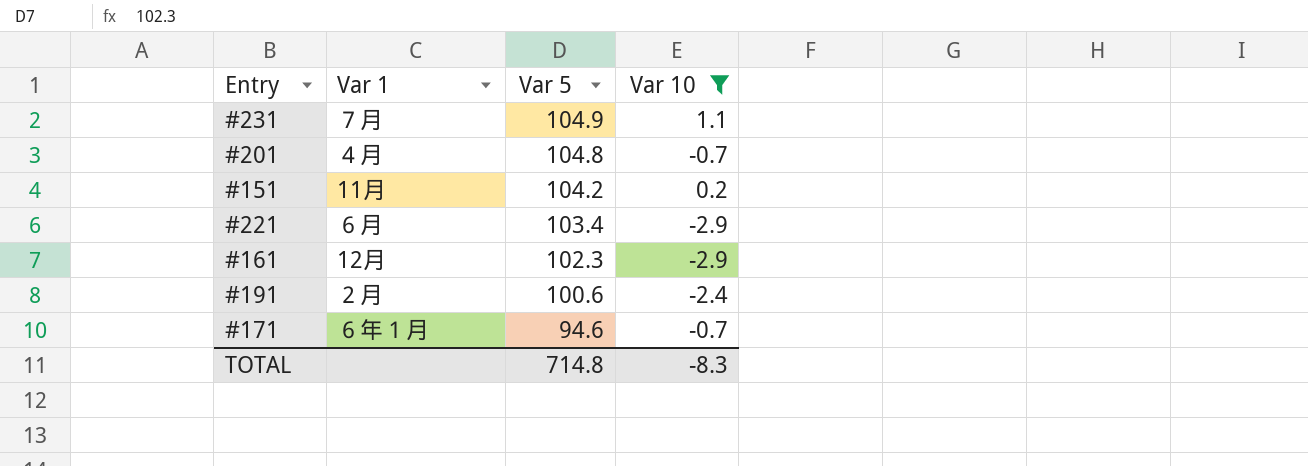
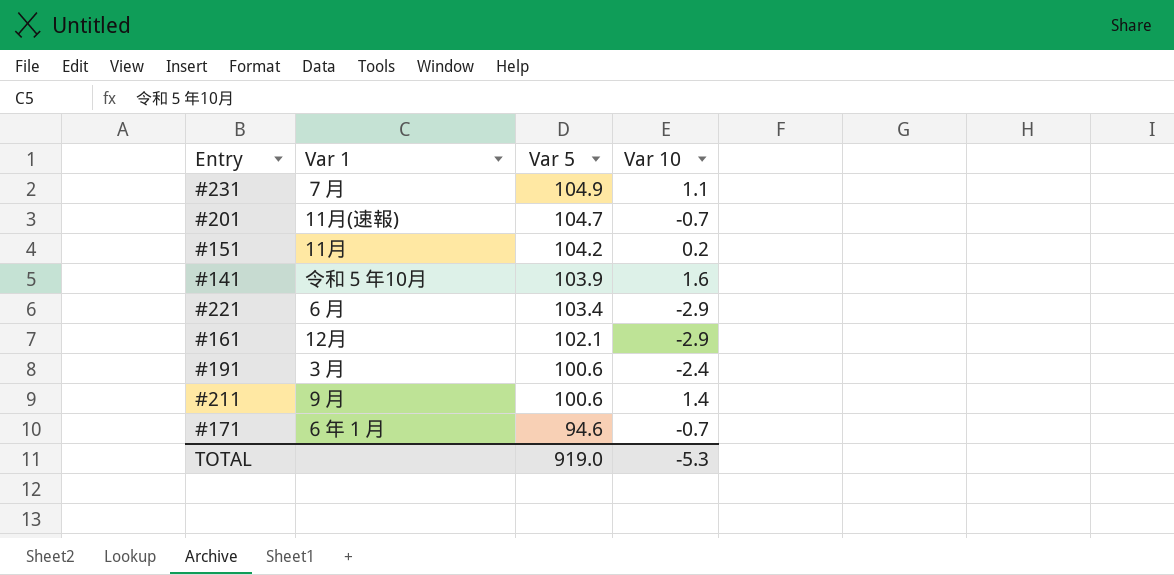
filter: Var 10 <= 1.1 -> none
#201 | Var 1: ４月 -> 11月(速報)
#201 | Var 5: 104.8 -> 104.7
#161 | Var 5: 102.3 -> 102.1
#191 | Var 1: ２月 -> ３月
TOTAL | Var 5: 714.8 -> 919.0
TOTAL | Var 10: -8.3 -> -5.3

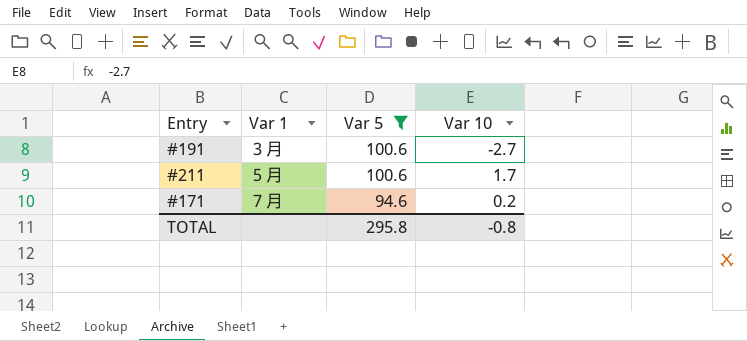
filter: none -> Var 5 <= 100.6
#191 | Var 10: -2.4 -> -2.7
#211 | Var 1: ９月 -> ５月
#211 | Var 10: 1.4 -> 1.7
#171 | Var 1: ６年１月 -> ７月
#171 | Var 10: -0.7 -> 0.2
TOTAL | Var 5: 919.0 -> 295.8
TOTAL | Var 10: -5.3 -> -0.8

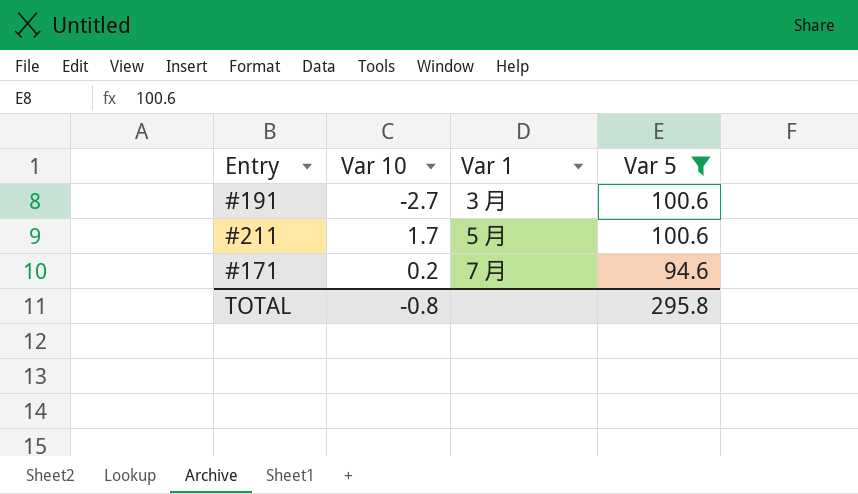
column Var 10 | position: 4 -> 2

